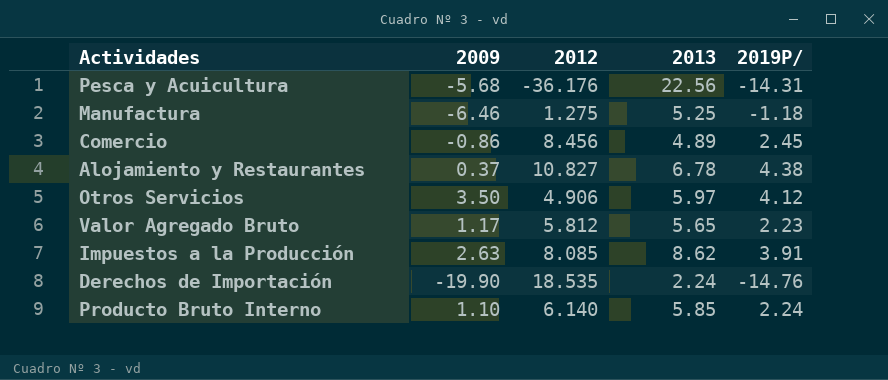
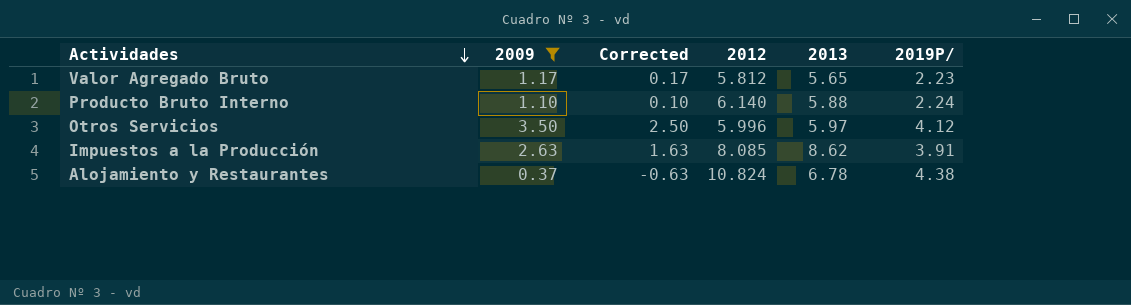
filter: none -> 2009 >= 0.37
row order: none -> Actividades descending
column Corrected | formula: none -> [2009] - 1
Producto Bruto Interno | 2013: 5.85 -> 5.88
Otros Servicios | 2012: 4.906 -> 5.996
Alojamiento y Restaurantes | 2012: 10.827 -> 10.824

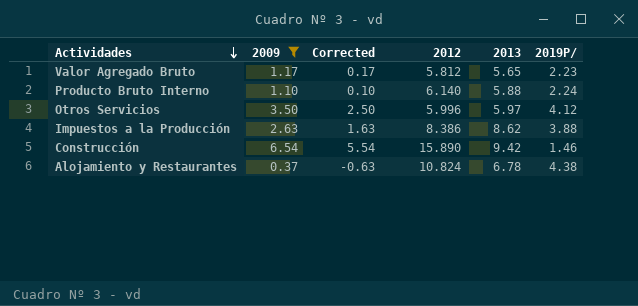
Impuestos a la Producción | 2012: 8.085 -> 8.386
Impuestos a la Producción | 2019P/: 3.91 -> 3.88
row Construcción: none -> 6.54 | 5.54 | 15.890 | 9.42 | 1.46

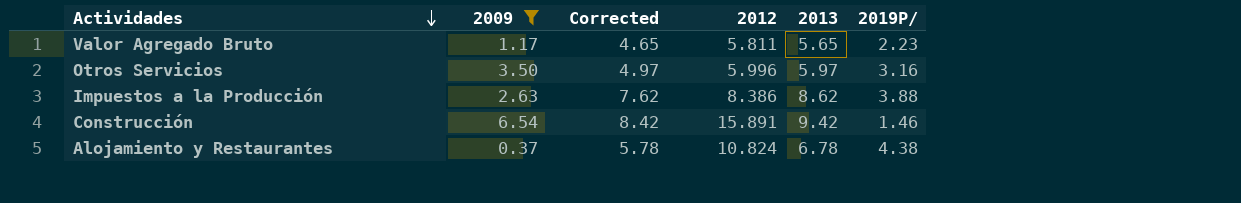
column Corrected | formula: [2009] - 1 -> [2013] - 1
row Producto Bruto Interno: 1.10 | 0.10 | 6.140 | 5.88 | 2.24 -> none
Valor Agregado Bruto | 2012: 5.812 -> 5.811
Otros Servicios | 2019P/: 4.12 -> 3.16
Construcción | 2012: 15.890 -> 15.891

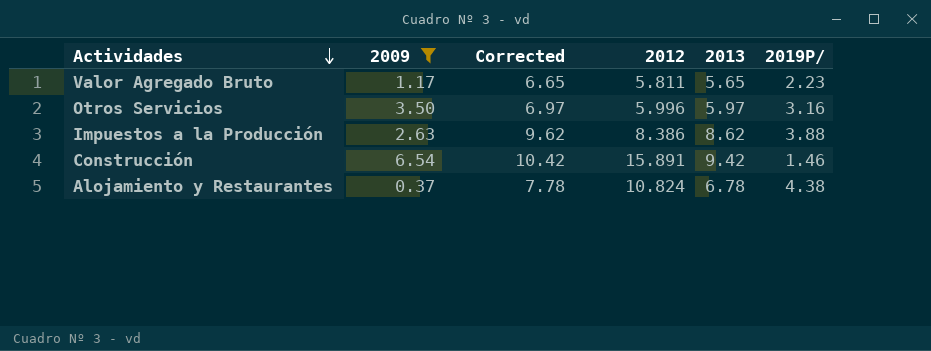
column Corrected | formula: [2013] - 1 -> [2013] + 1

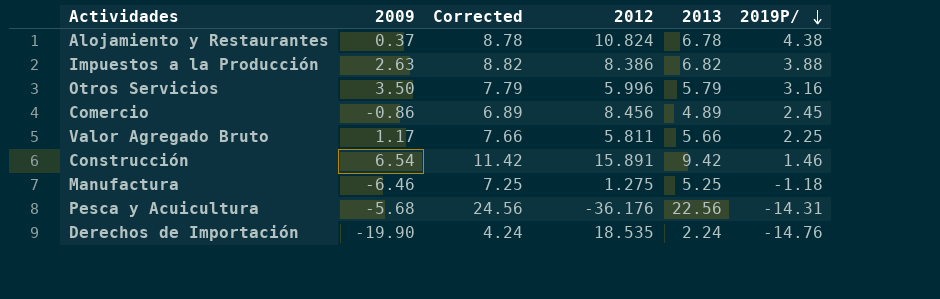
filter: 2009 >= 0.37 -> none
row order: Actividades descending -> 2019P/ descending
column Corrected | formula: [2013] + 1 -> [2013] + 2
Impuestos a la Producción | 2013: 8.62 -> 6.82
Otros Servicios | 2013: 5.97 -> 5.79
Valor Agregado Bruto | 2013: 5.65 -> 5.66
Valor Agregado Bruto | 2019P/: 2.23 -> 2.25

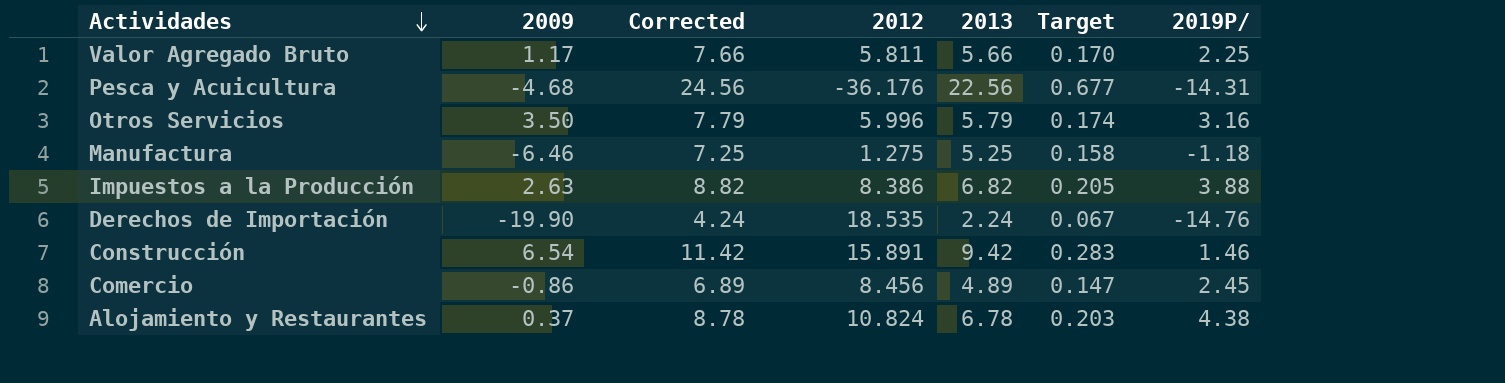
row order: 2019P/ descending -> Actividades descending
column Target | formula: none -> [2013] * 0.03
Pesca y Acuicultura | 2009: -5.68 -> -4.68

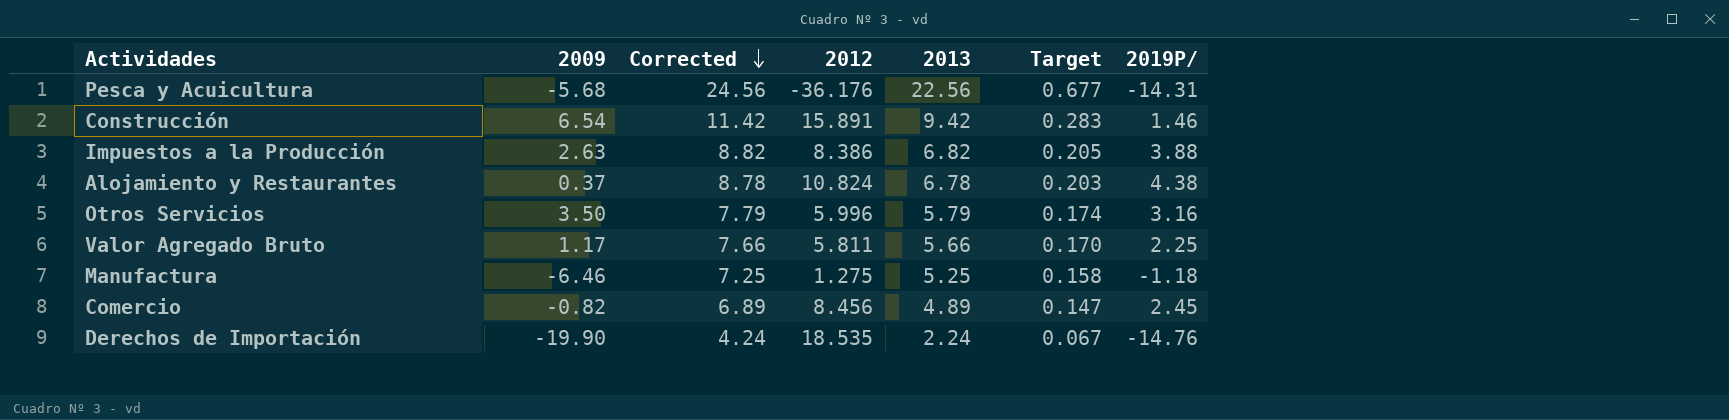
row order: Actividades descending -> Corrected descending
Pesca y Acuicultura | 2009: -4.68 -> -5.68
Comercio | 2009: -0.86 -> -0.82

